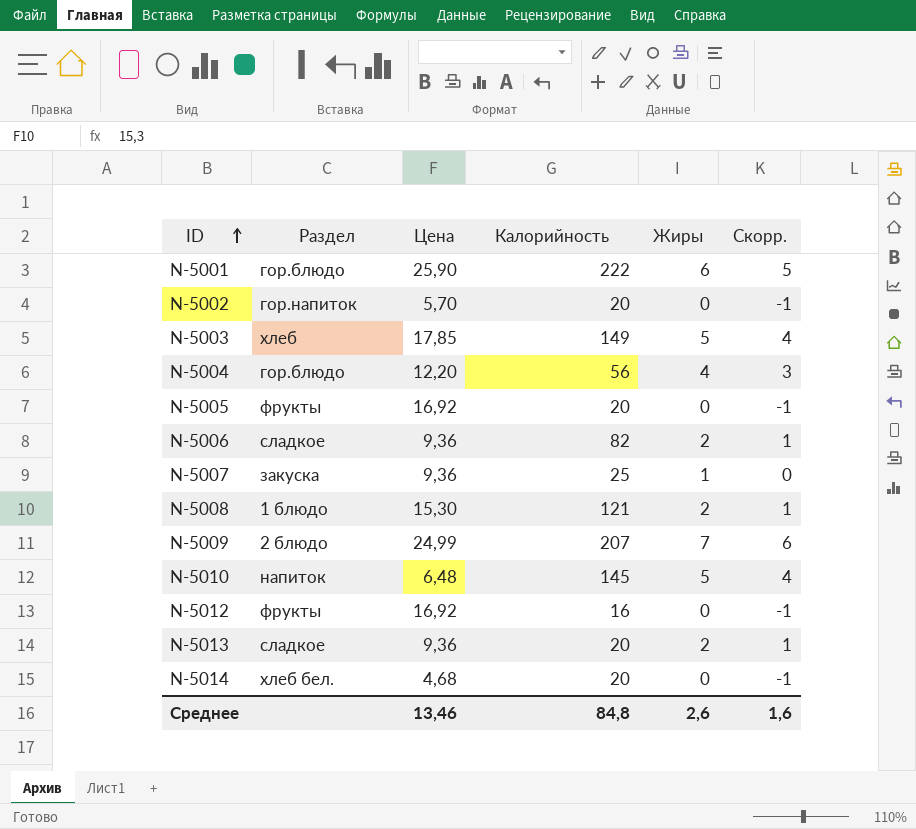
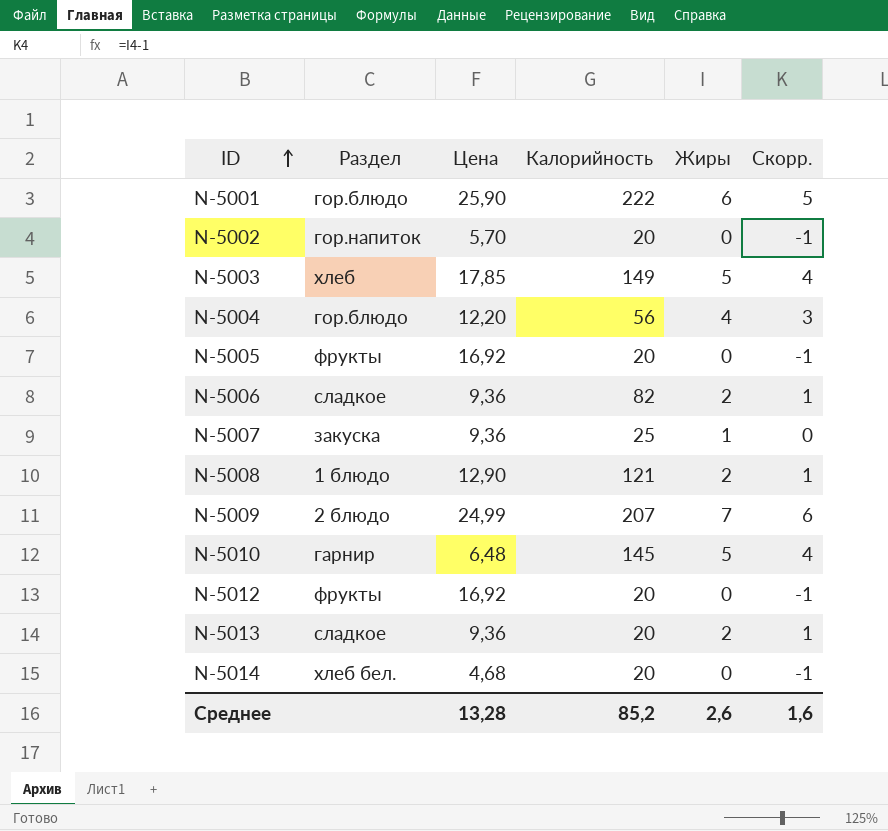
N-5008 | Цена: 15,30 -> 12,90
N-5010 | Раздел: напиток -> гарнир
N-5012 | Калорийность: 16 -> 20
Среднее | Цена: 13,46 -> 13,28
Среднее | Калорийность: 84,8 -> 85,2

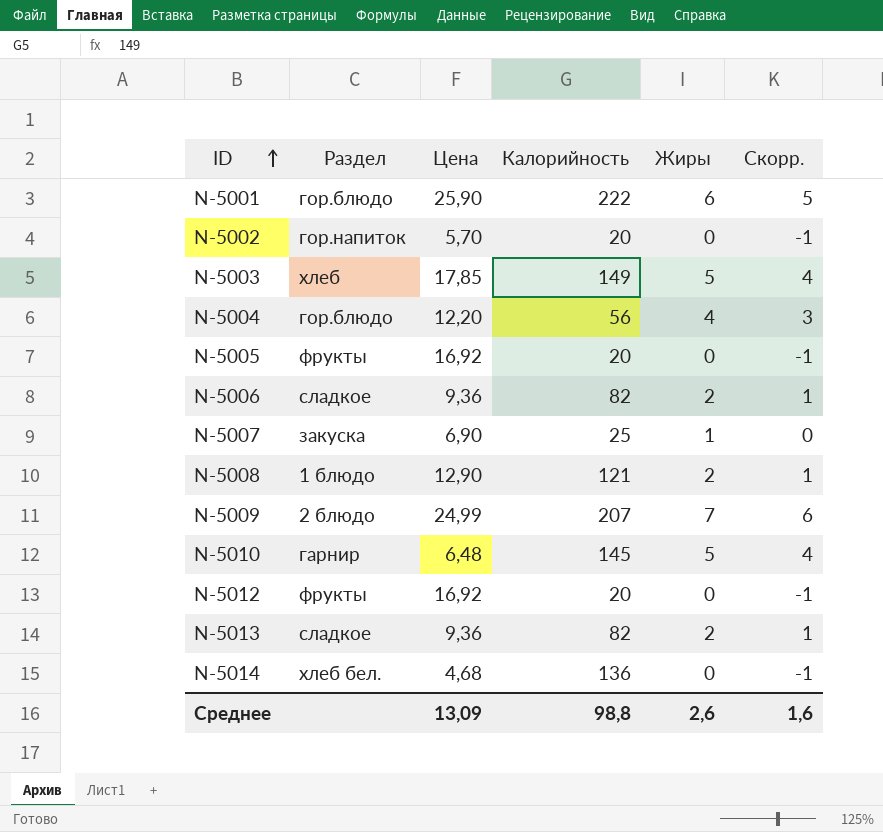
N-5007 | Цена: 9,36 -> 6,90
N-5013 | Калорийность: 20 -> 82
N-5014 | Калорийность: 20 -> 136
Среднее | Цена: 13,28 -> 13,09
Среднее | Калорийность: 85,2 -> 98,8

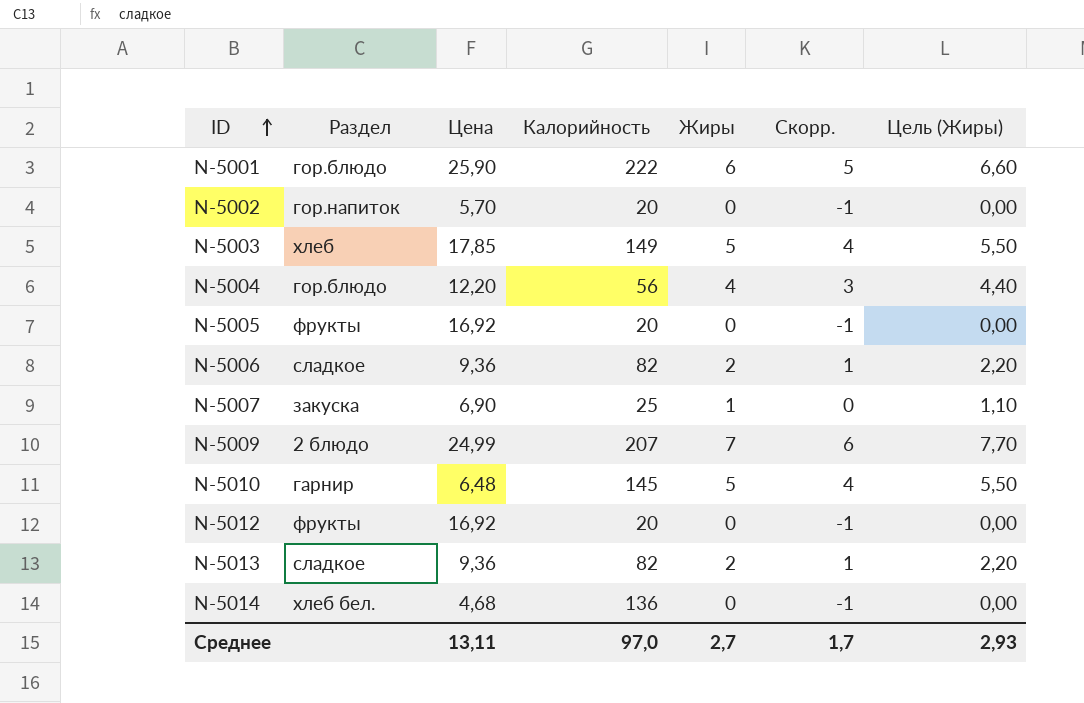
column Цель (Жиры) | formula: none -> [Жиры] * 1,1
row N-5008: 1 блюдо | 12,90 | 121 | 2 | 1 -> none
Среднее | Цена: 13,09 -> 13,11
Среднее | Калорийность: 98,8 -> 97,0
Среднее | Жиры: 2,6 -> 2,7
Среднее | Скорр.: 1,6 -> 1,7

